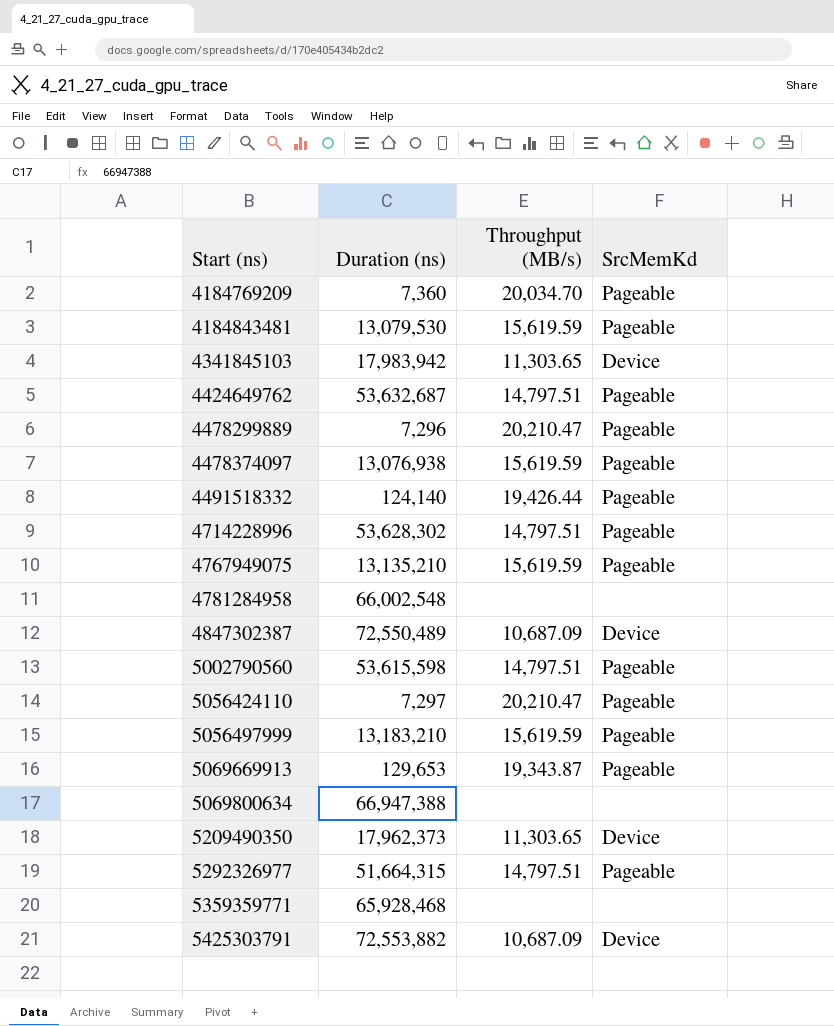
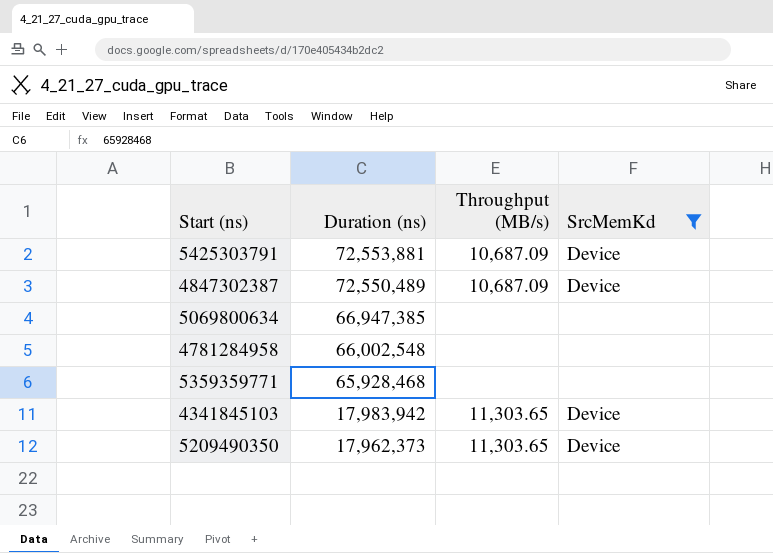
filter: none -> SrcMemKd != Pageable
row order: Start (ns) ascending -> Duration (ns) descending
5425303791 | Duration (ns): 72,553,882 -> 72,553,881
5069800634 | Duration (ns): 66,947,388 -> 66,947,385

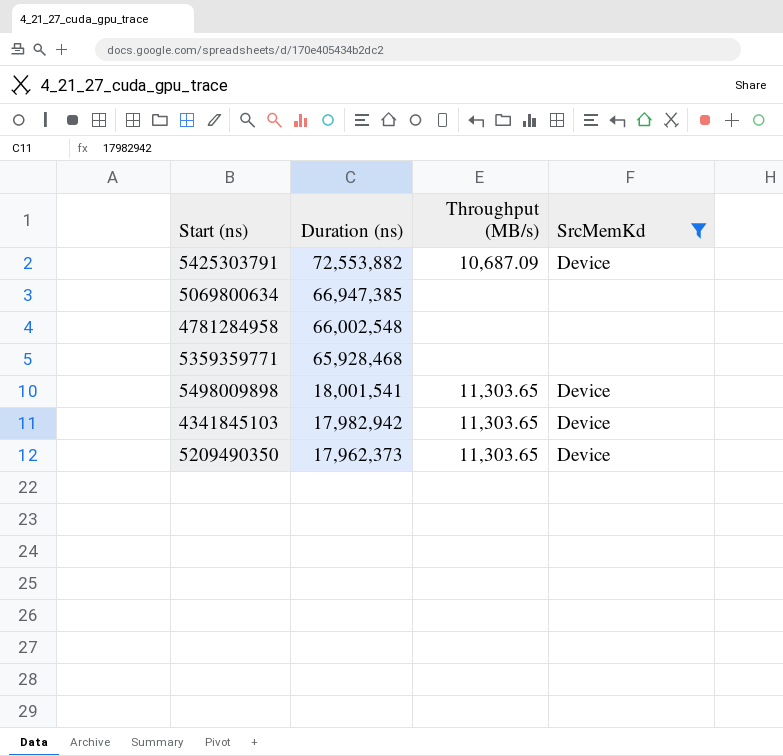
row 4847302387: 72,550,489 | 10,687.09 | Device -> none
5425303791 | Duration (ns): 72,553,881 -> 72,553,882
row 5498009898: none -> 18,001,541 | 11,303.65 | Device
4341845103 | Duration (ns): 17,983,942 -> 17,982,942

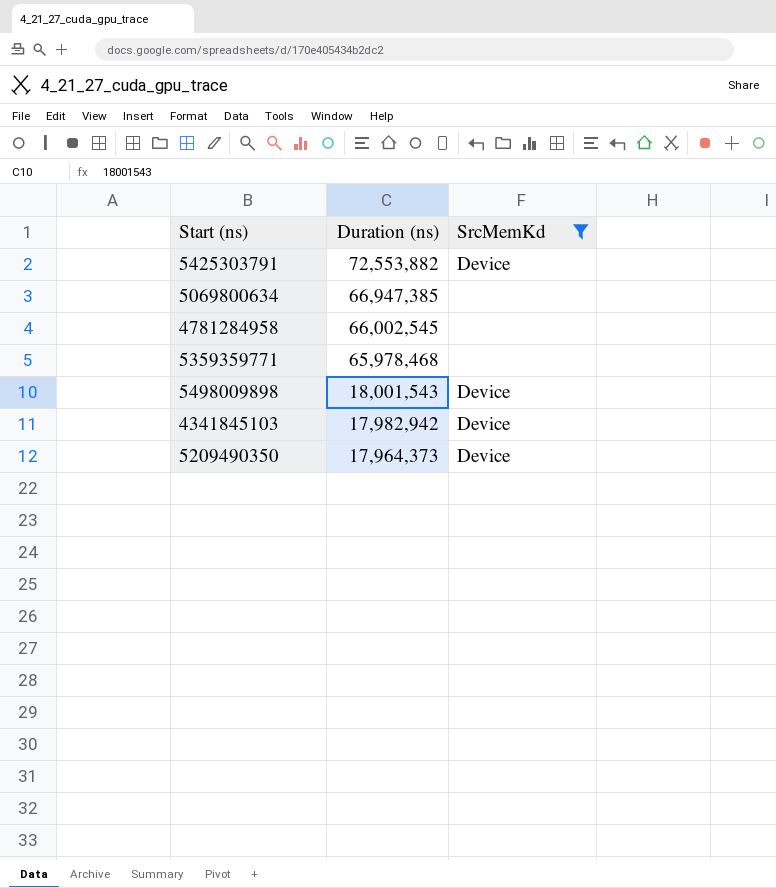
column Throughput (MB/s) | position: 3 -> none
4781284958 | Duration (ns): 66,002,548 -> 66,002,545
5359359771 | Duration (ns): 65,928,468 -> 65,978,468
5498009898 | Duration (ns): 18,001,541 -> 18,001,543
5209490350 | Duration (ns): 17,962,373 -> 17,964,373

